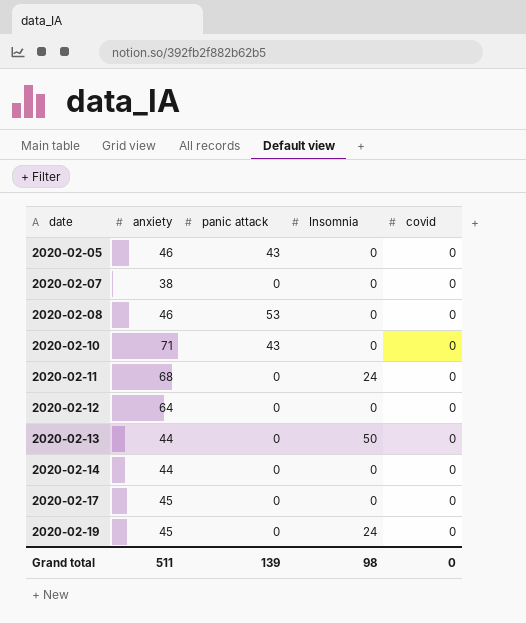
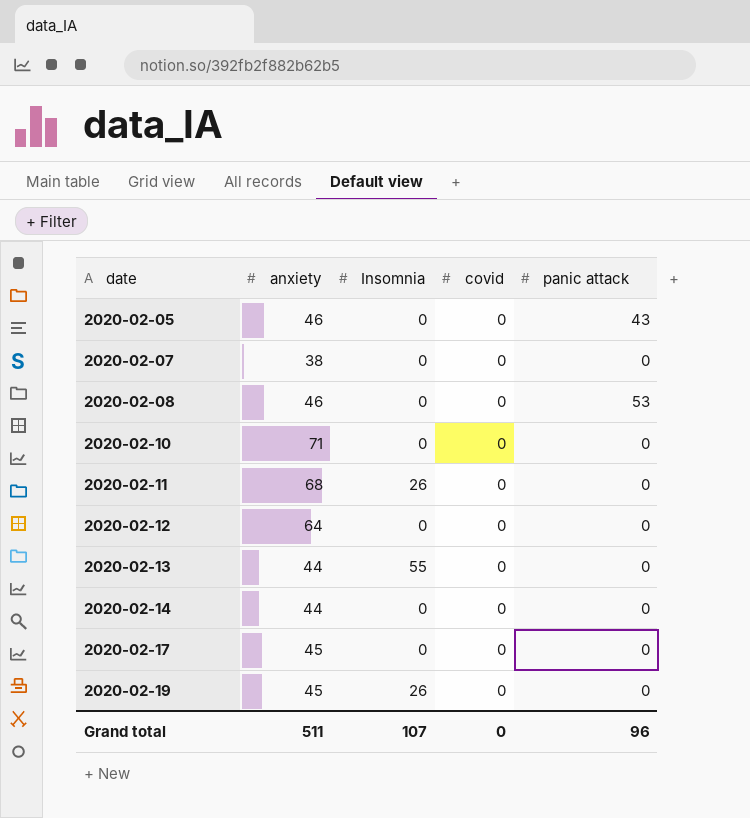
column panic attack | position: 3 -> 5
2020-02-10 | panic attack: 43 -> 0
2020-02-11 | Insomnia: 24 -> 26
2020-02-13 | Insomnia: 50 -> 55
2020-02-19 | Insomnia: 24 -> 26
Grand total | Insomnia: 98 -> 107
Grand total | panic attack: 139 -> 96

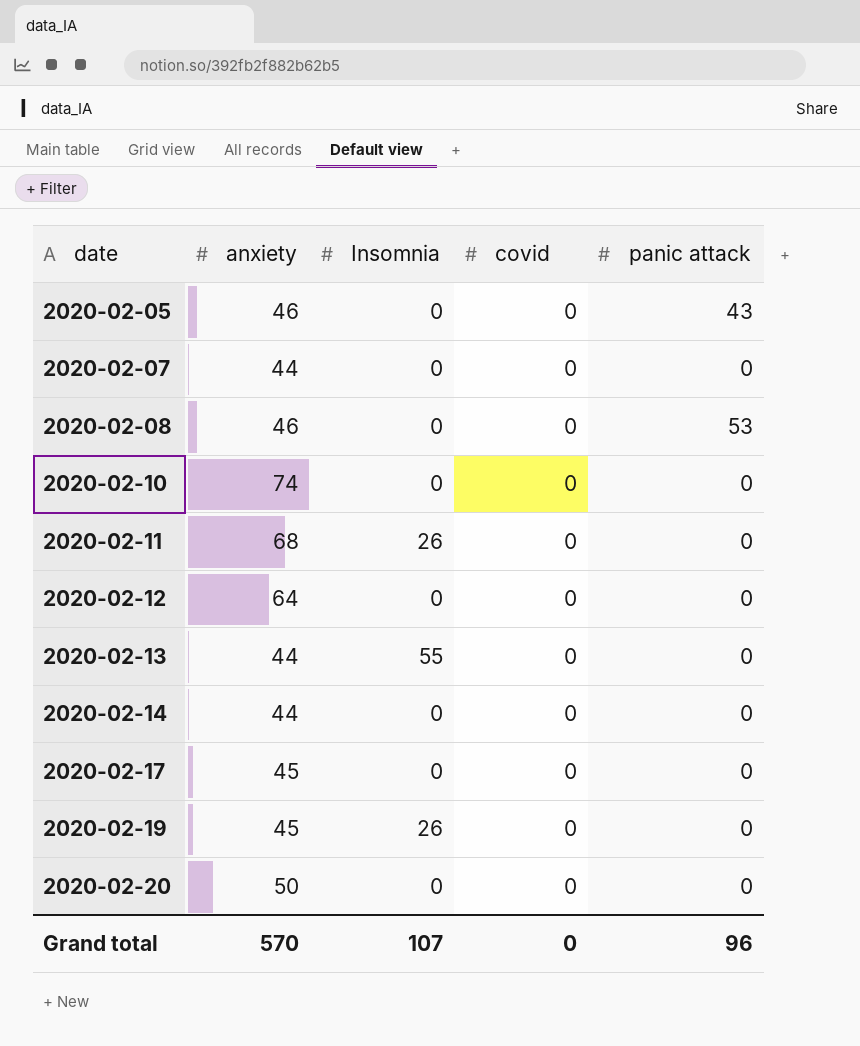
2020-02-07 | anxiety: 38 -> 44
2020-02-10 | anxiety: 71 -> 74
row 2020-02-20: none -> 50 | 0 | 0 | 0
Grand total | anxiety: 511 -> 570

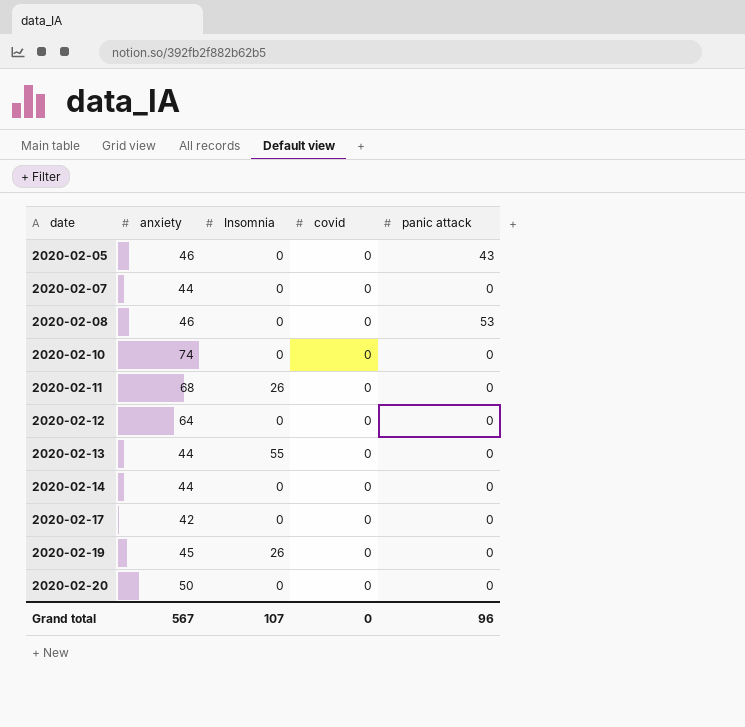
2020-02-17 | anxiety: 45 -> 42
Grand total | anxiety: 570 -> 567

